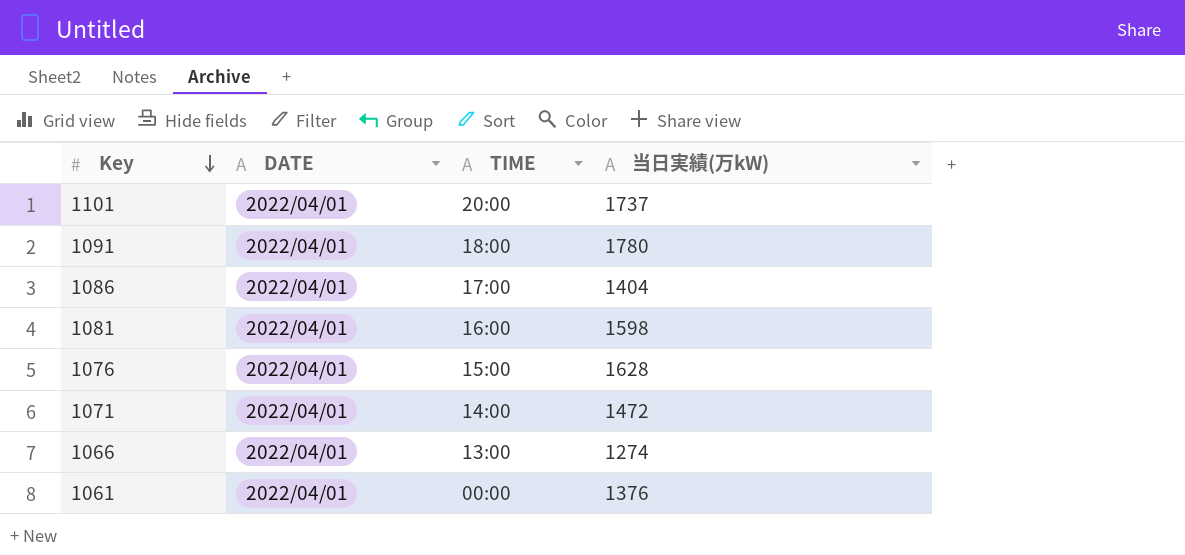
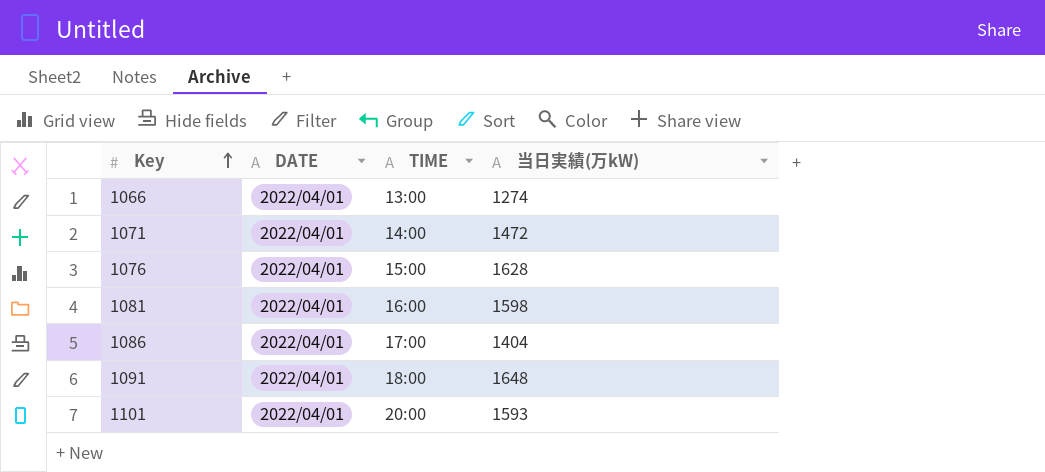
row order: Key descending -> Key ascending
row 1061: 2022/04/01 | 00:00 | 1376 -> none
1091 | 当日実績(万kW): 1780 -> 1648
1101 | 当日実績(万kW): 1737 -> 1593

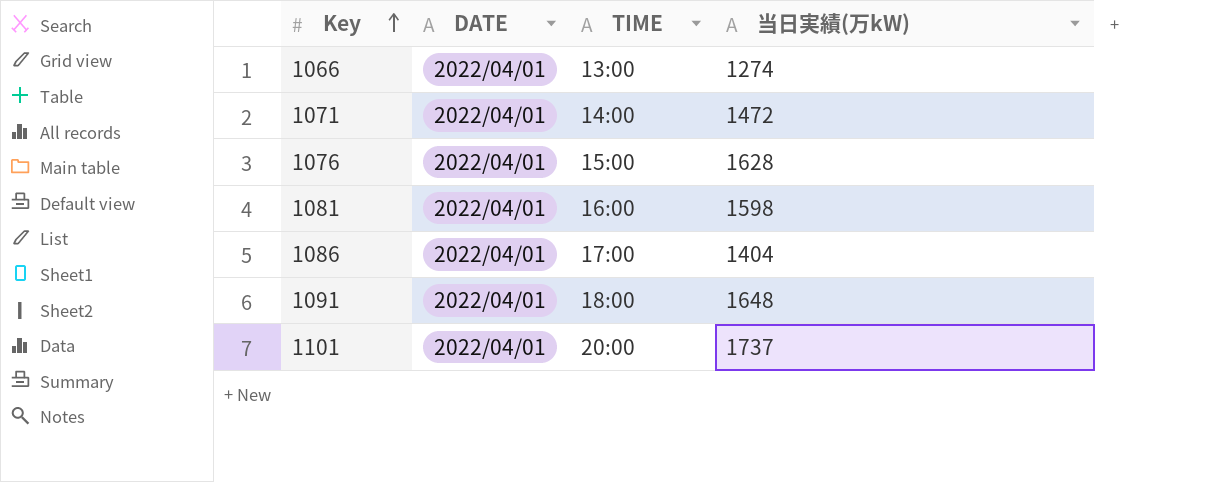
1101 | 当日実績(万kW): 1593 -> 1737

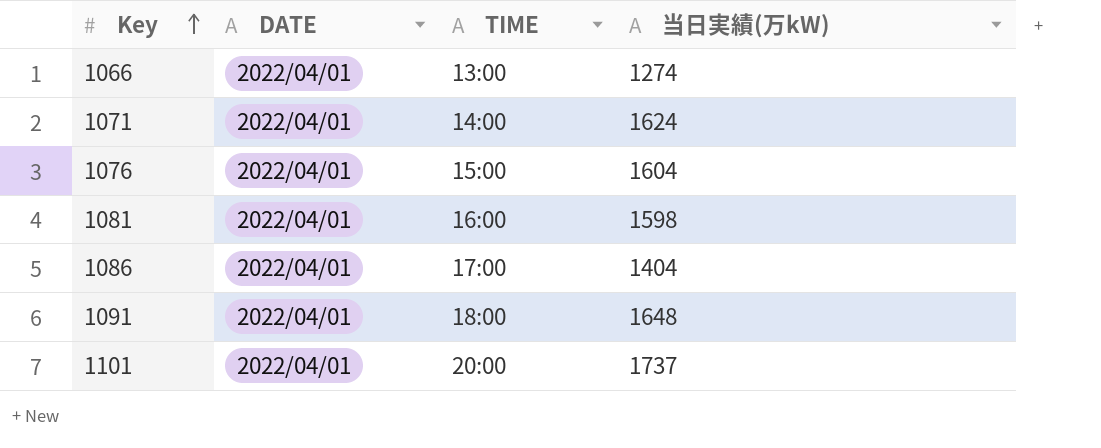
1071 | 当日実績(万kW): 1472 -> 1624
1076 | 当日実績(万kW): 1628 -> 1604

